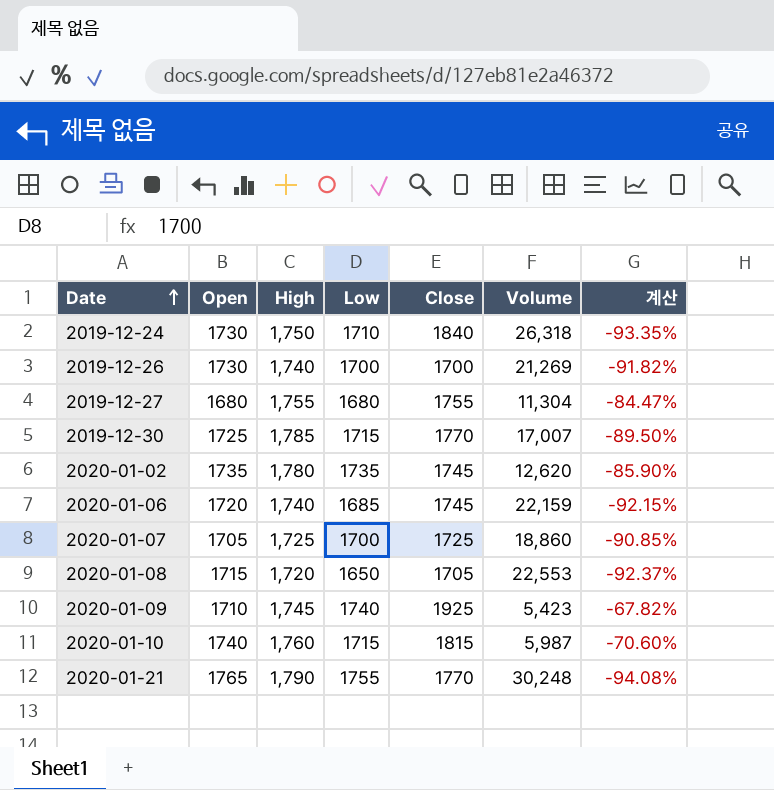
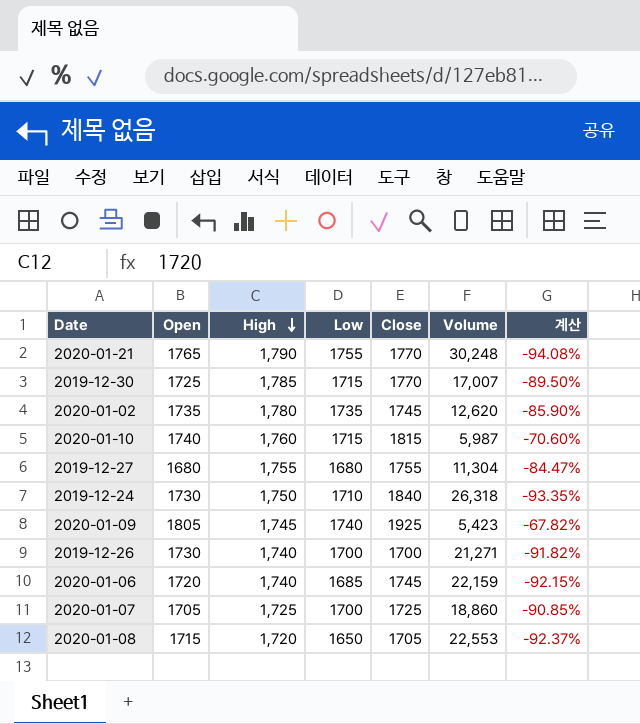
row order: Date ascending -> High descending
2020-01-09 | Open: 1710 -> 1805
2019-12-26 | Volume: 21,269 -> 21,271

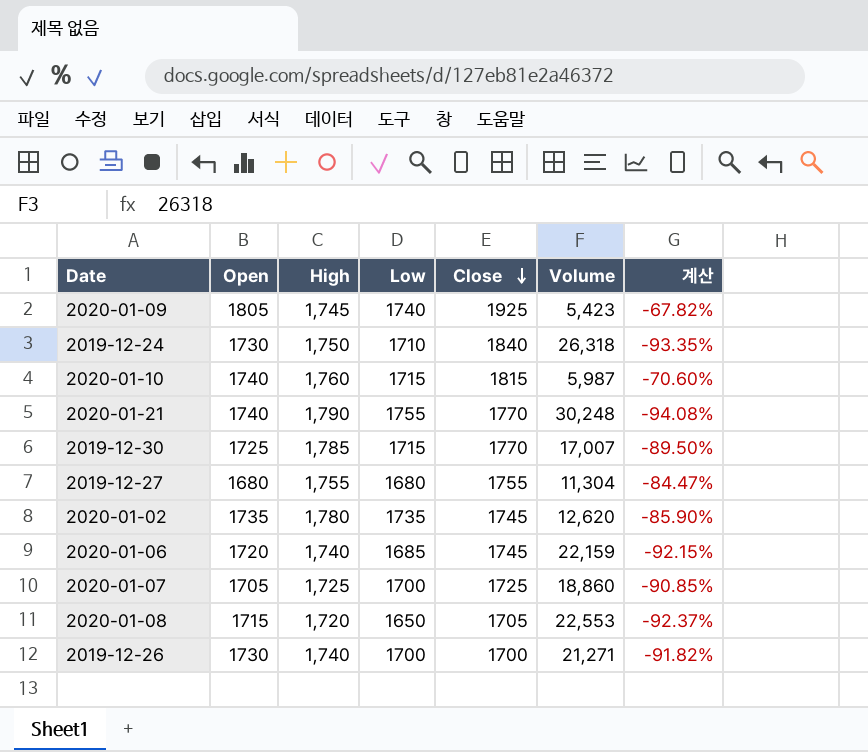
row order: High descending -> Close descending
2020-01-21 | Open: 1765 -> 1740

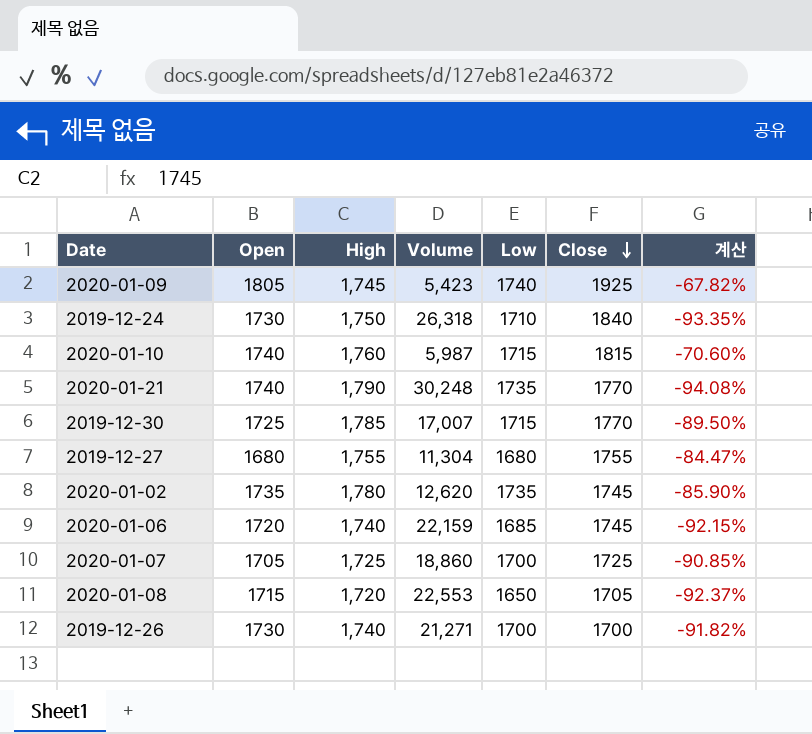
column Volume | position: 6 -> 4
2020-01-21 | Low: 1755 -> 1735

